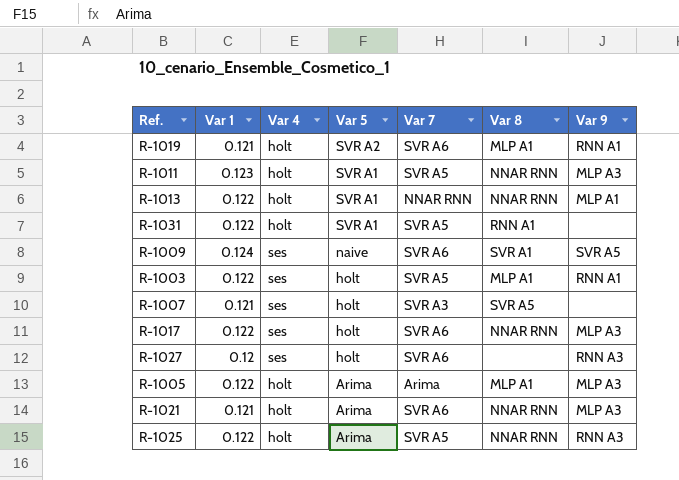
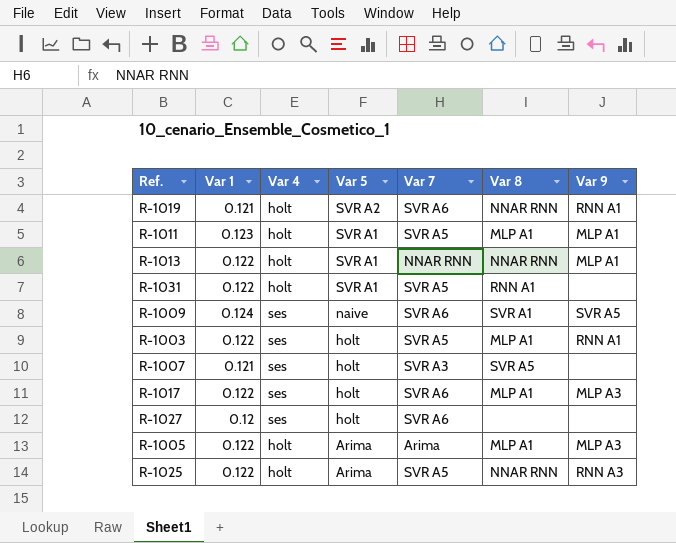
row R-1021: 0.121 | holt | Arima | SVR A6 | NNAR RNN | MLP A3 -> none
R-1019 | Var 8: MLP A1 -> NNAR RNN
R-1011 | Var 8: NNAR RNN -> MLP A1
R-1011 | Var 9: MLP A3 -> MLP A1
R-1017 | Var 8: NNAR RNN -> MLP A1
R-1027 | Var 9: RNN A3 -> none

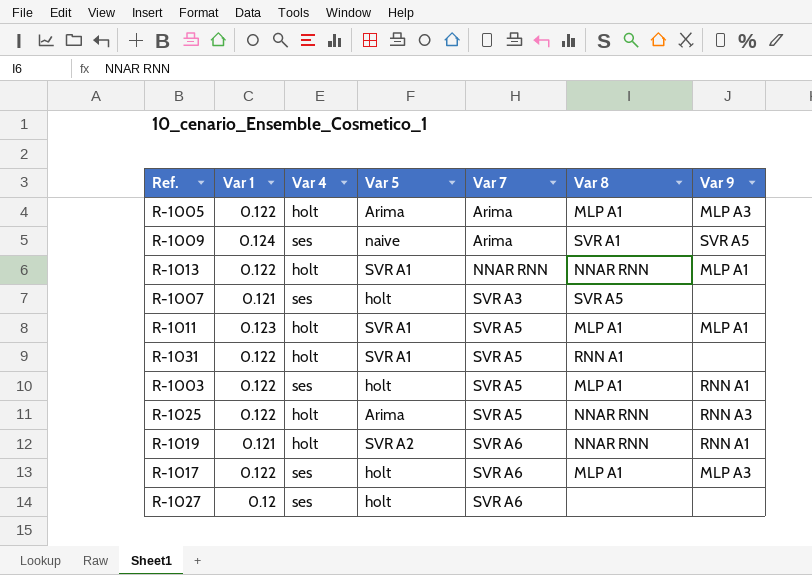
row order: Var 5 descending -> Var 7 ascending
R-1009 | Var 7: SVR A6 -> Arima

